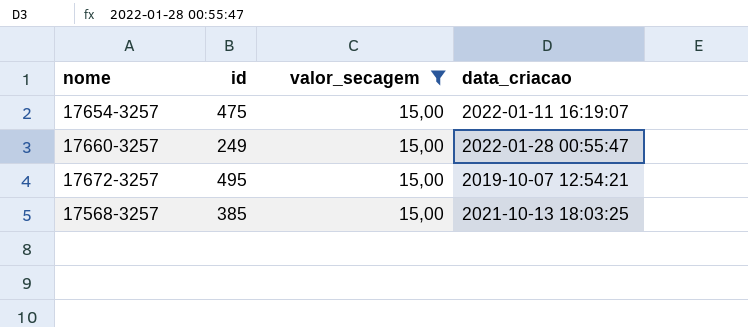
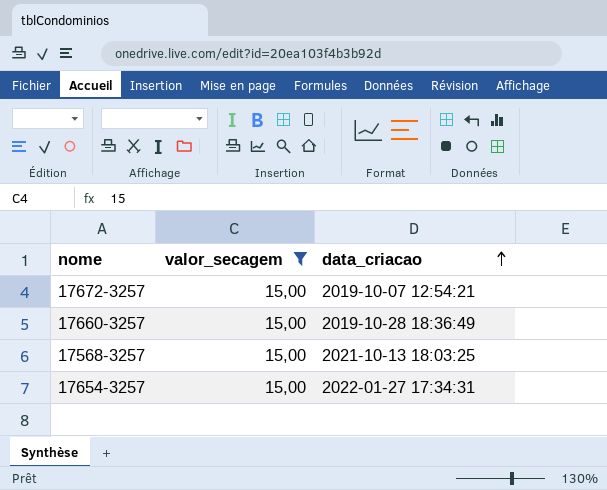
row order: none -> data_criacao ascending
column id | position: 2 -> none
17660-3257 | data_criacao: 2022-01-28 00:55:47 -> 2019-10-28 18:36:49
17654-3257 | data_criacao: 2022-01-11 16:19:07 -> 2022-01-27 17:34:31

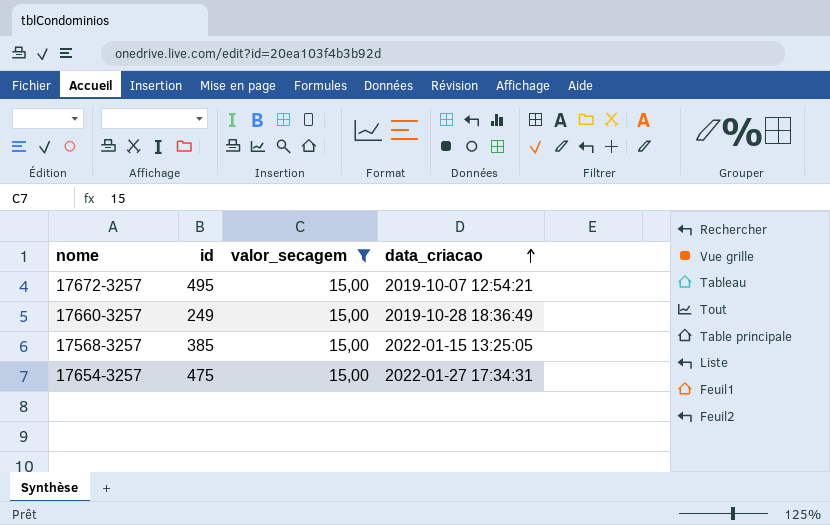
column id | position: none -> 2
17568-3257 | data_criacao: 2021-10-13 18:03:25 -> 2022-01-15 13:25:05

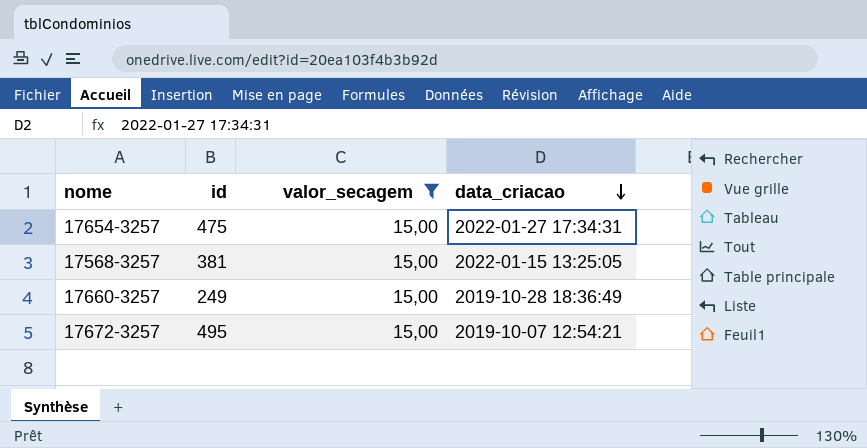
row order: data_criacao ascending -> data_criacao descending
17568-3257 | id: 385 -> 381

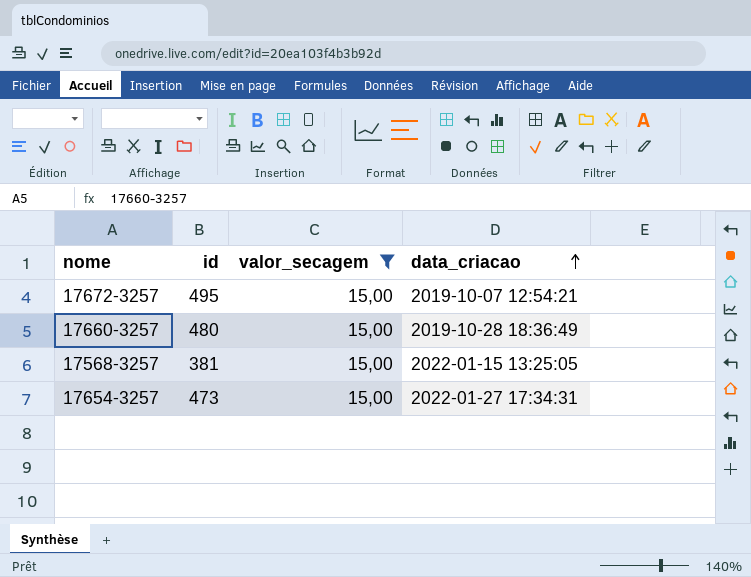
row order: data_criacao descending -> data_criacao ascending
17660-3257 | id: 249 -> 480
17654-3257 | id: 475 -> 473

